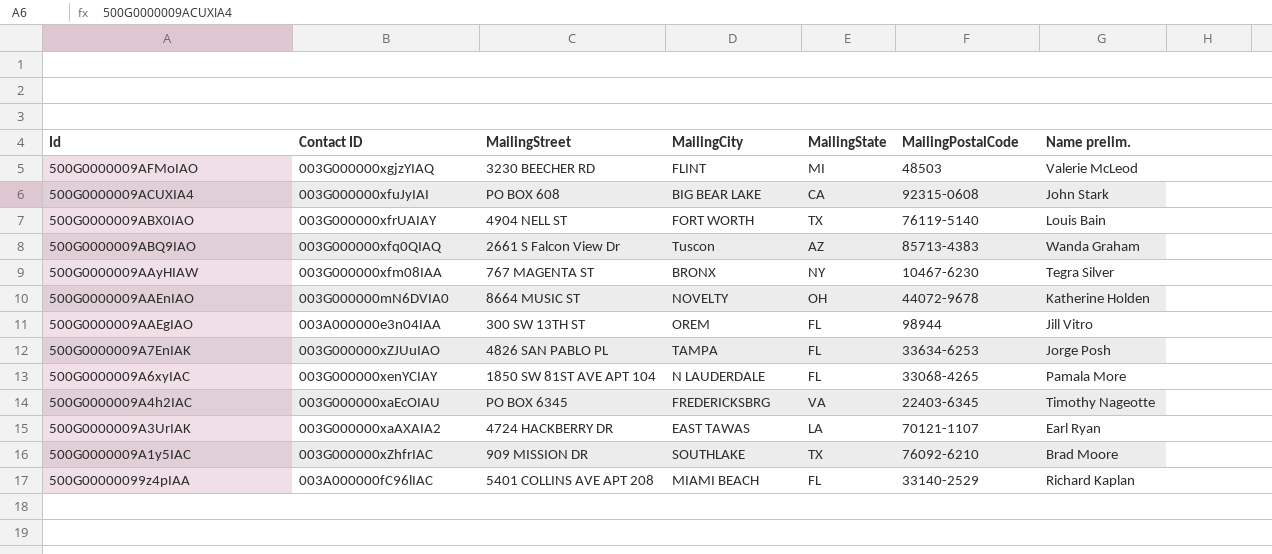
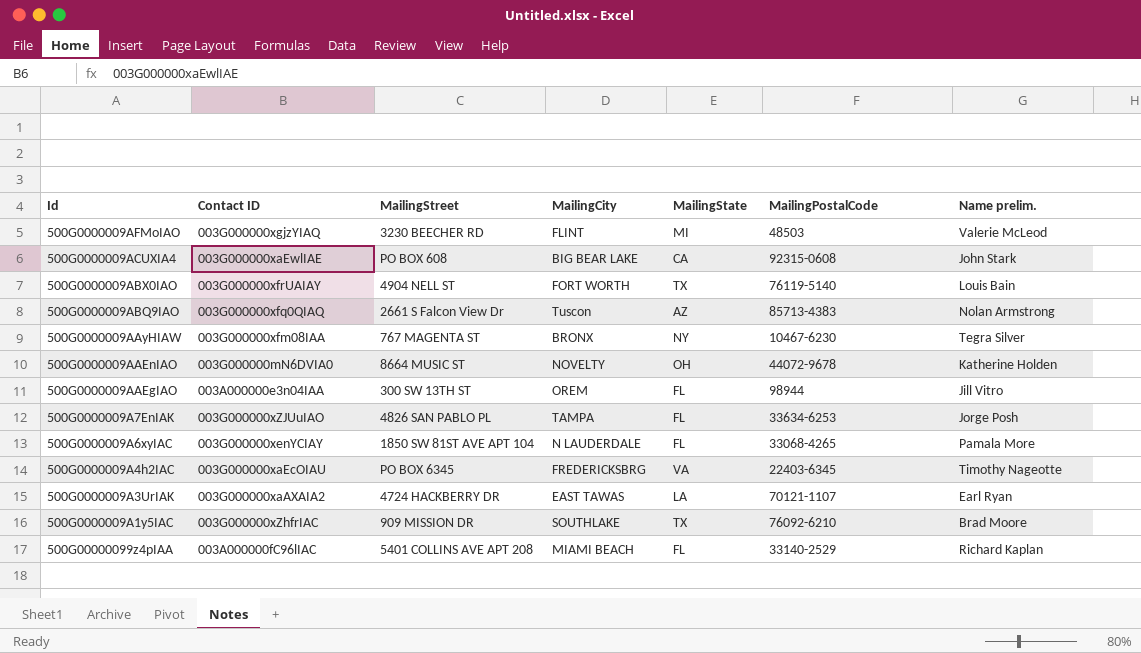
500G0000009ACUXIA4 | Contact ID: 003G000000xfuJyIAI -> 003G000000xaEwlIAE
500G0000009ABQ9IAO | Name prelim.: Wanda Graham -> Nolan Armstrong

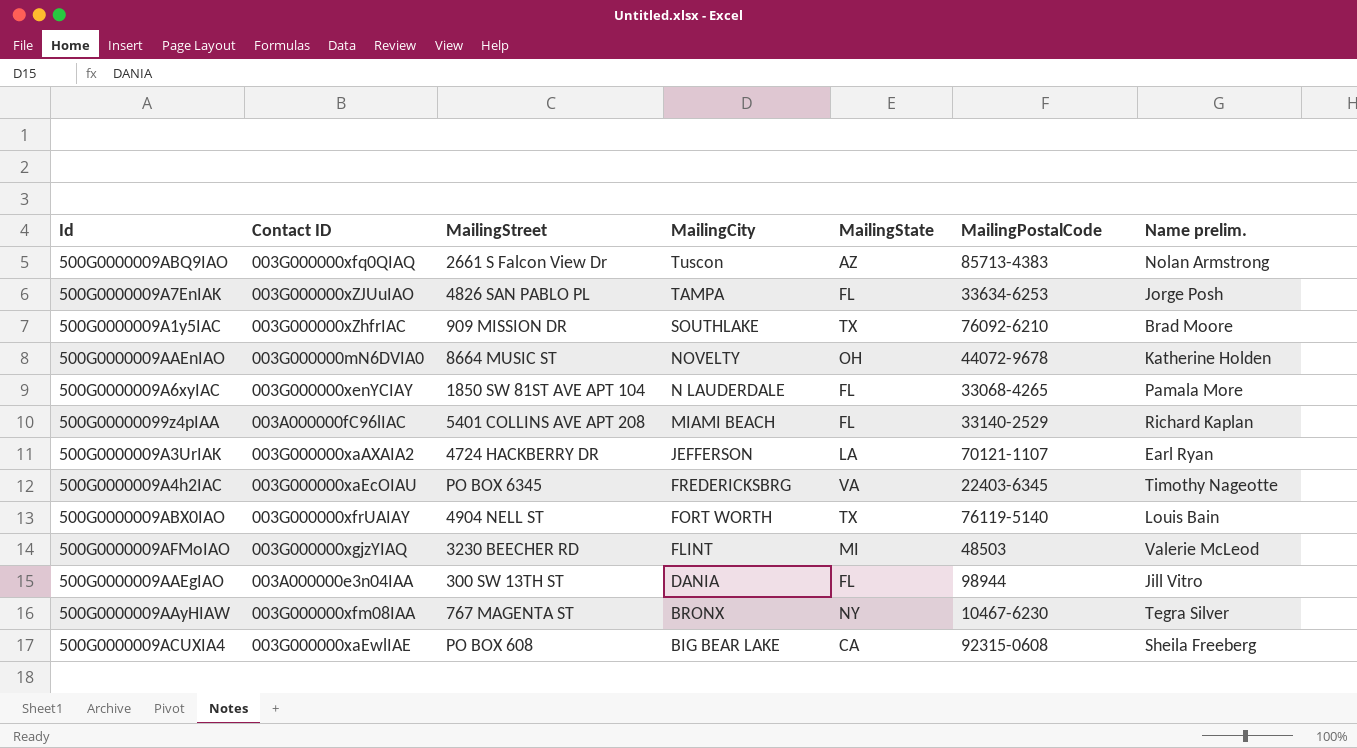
row order: none -> MailingCity descending
500G0000009A3UrIAK | MailingCity: EAST TAWAS -> JEFFERSON
500G0000009AAEgIAO | MailingCity: OREM -> DANIA
500G0000009ACUXIA4 | Name prelim.: John Stark -> Sheila Freeberg

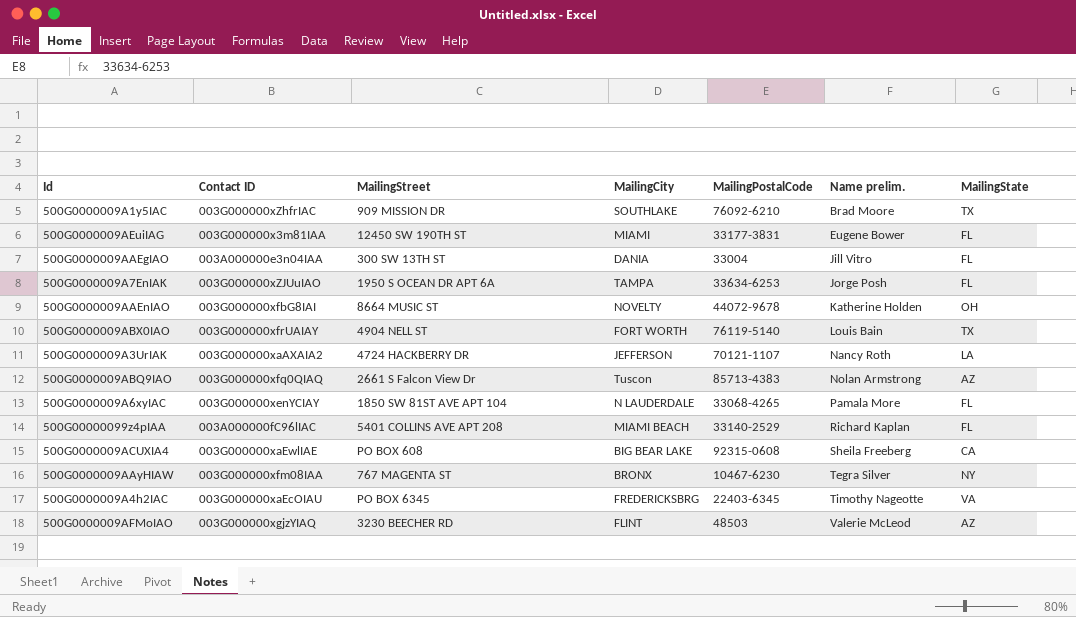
row order: MailingCity descending -> Name prelim. ascending
column MailingState | position: 5 -> 7
row 500G0000009AEuiIAG: none -> 003G000000x3m81IAA | 12450 SW 190TH ST | MIAMI | 33177-3831 | Eugene Bower | FL
500G0000009AAEgIAO | MailingPostalCode: 98944 -> 33004
500G0000009A7EnIAK | MailingStreet: 4826 SAN PABLO PL -> 1950 S OCEAN DR APT 6A
500G0000009AAEnIAO | Contact ID: 003G000000mN6DVIA0 -> 003G000000xfbG8IAI
500G0000009A3UrIAK | Name prelim.: Earl Ryan -> Nancy Roth
500G0000009AFMoIAO | MailingState: MI -> AZ

